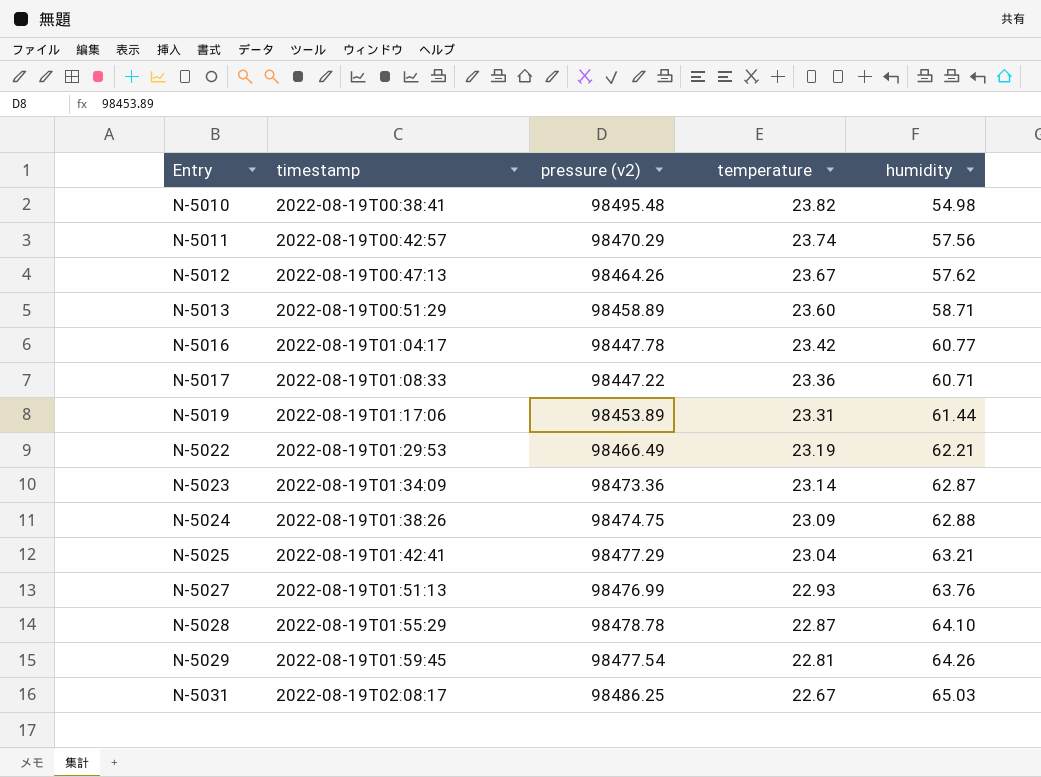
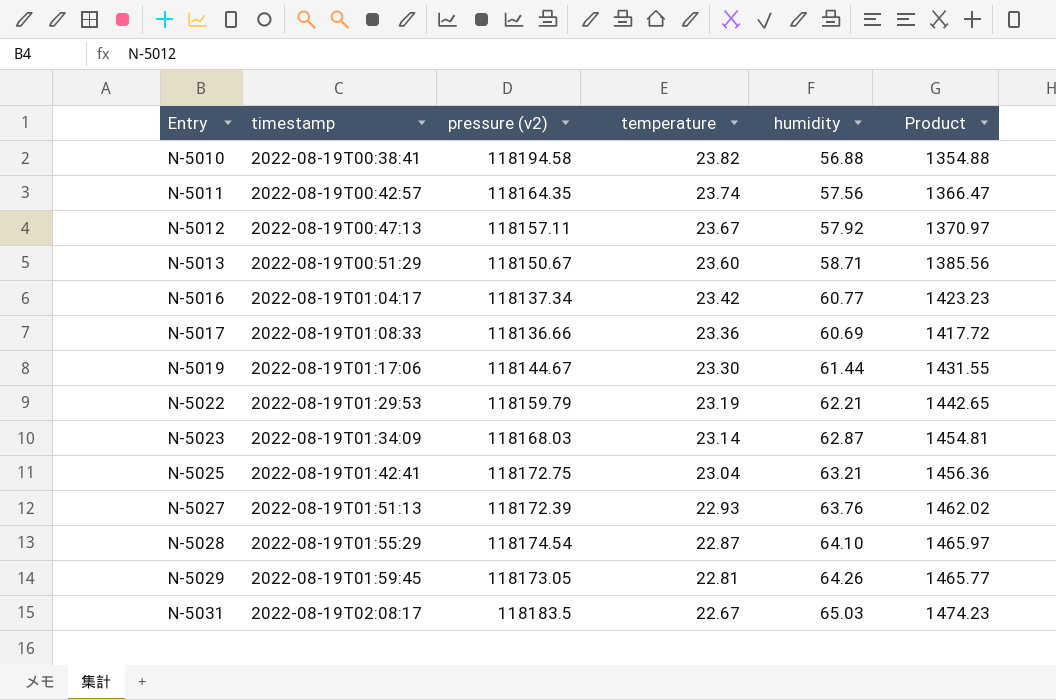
column Product | formula: none -> [temperature] * [humidity]
row N-5024: 2022-08-19T01:38:26 | 98474.75 | 23.09 | 62.88 -> none
N-5010 | pressure (v2): 98495.48 -> 118194.58
N-5010 | humidity: 54.98 -> 56.88
N-5011 | pressure (v2): 98470.29 -> 118164.35
N-5012 | pressure (v2): 98464.26 -> 118157.11
N-5012 | humidity: 57.62 -> 57.92
N-5013 | pressure (v2): 98458.89 -> 118150.67
N-5016 | pressure (v2): 98447.78 -> 118137.34
N-5017 | pressure (v2): 98447.22 -> 118136.66
N-5017 | humidity: 60.71 -> 60.69
N-5019 | pressure (v2): 98453.89 -> 118144.67
N-5019 | temperature: 23.31 -> 23.30
N-5022 | pressure (v2): 98466.49 -> 118159.79
N-5023 | pressure (v2): 98473.36 -> 118168.03
N-5025 | pressure (v2): 98477.29 -> 118172.75
N-5027 | pressure (v2): 98476.99 -> 118172.39
N-5028 | pressure (v2): 98478.78 -> 118174.54
N-5029 | pressure (v2): 98477.54 -> 118173.05
N-5031 | pressure (v2): 98486.25 -> 118183.5

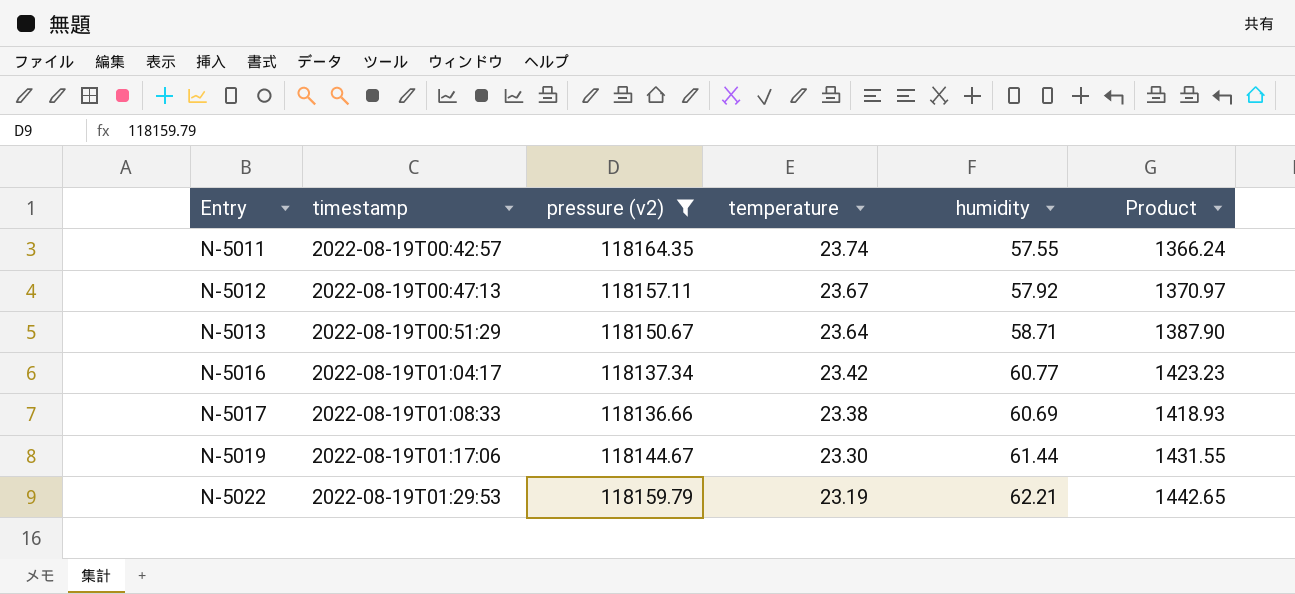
filter: none -> pressure (v2) <= 118164.35
N-5011 | humidity: 57.56 -> 57.55
N-5011 | Product: 1366.47 -> 1366.24
N-5013 | temperature: 23.60 -> 23.64
N-5013 | Product: 1385.56 -> 1387.90
N-5017 | temperature: 23.36 -> 23.38
N-5017 | Product: 1417.72 -> 1418.93

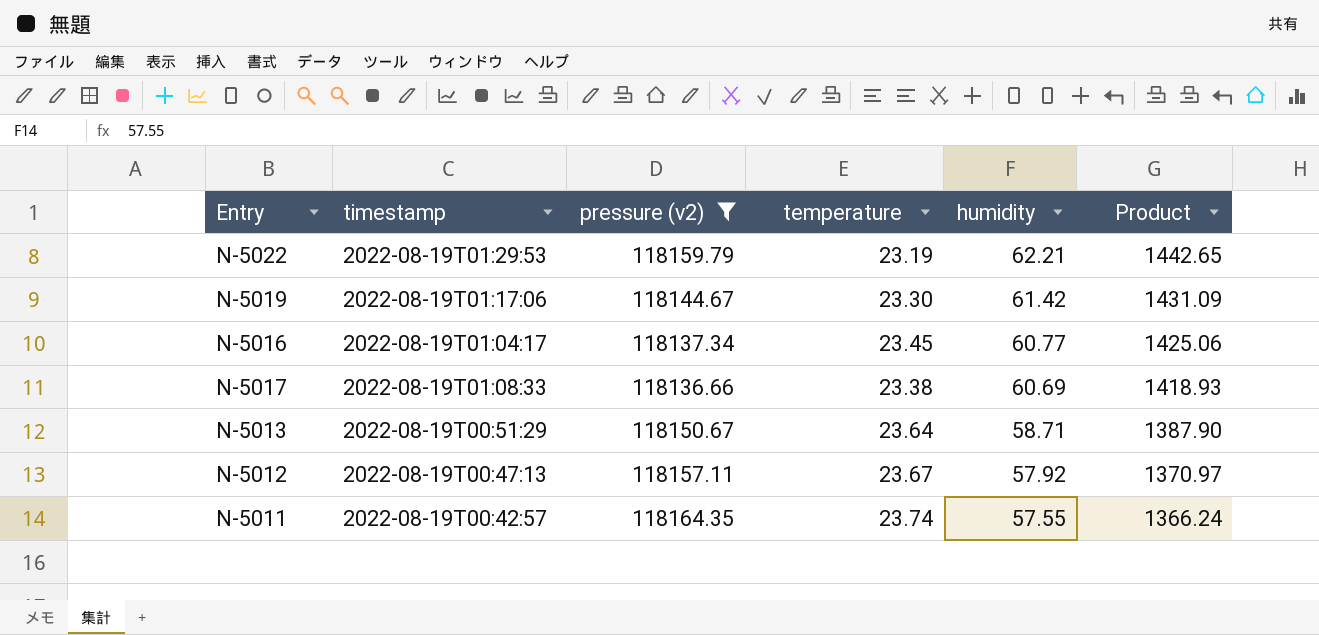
row order: Entry ascending -> humidity descending
N-5019 | humidity: 61.44 -> 61.42
N-5019 | Product: 1431.55 -> 1431.09
N-5016 | temperature: 23.42 -> 23.45
N-5016 | Product: 1423.23 -> 1425.06

